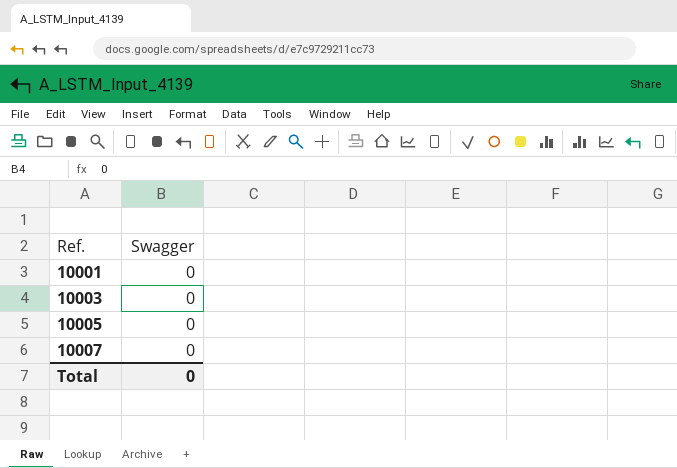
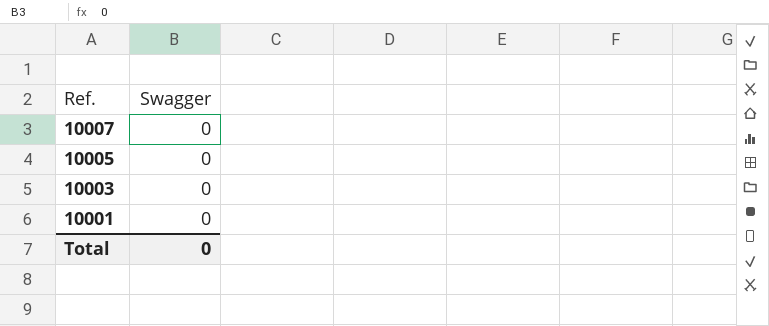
row order: Ref. ascending -> Ref. descending

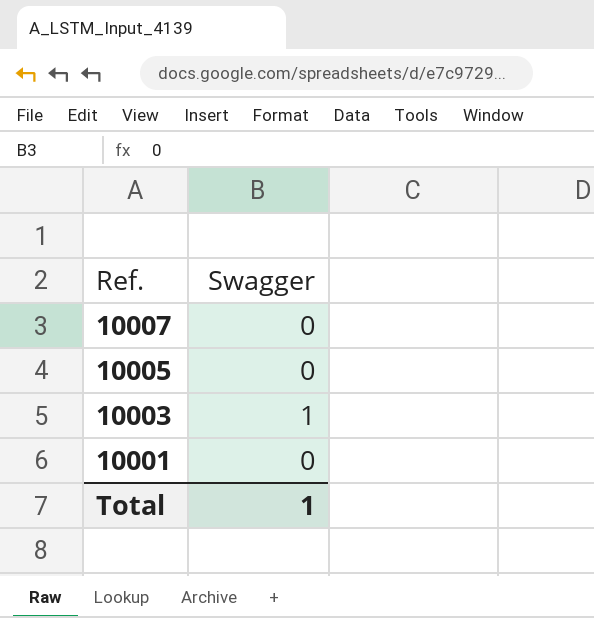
10003 | Swagger: 0 -> 1
Total | Swagger: 0 -> 1

